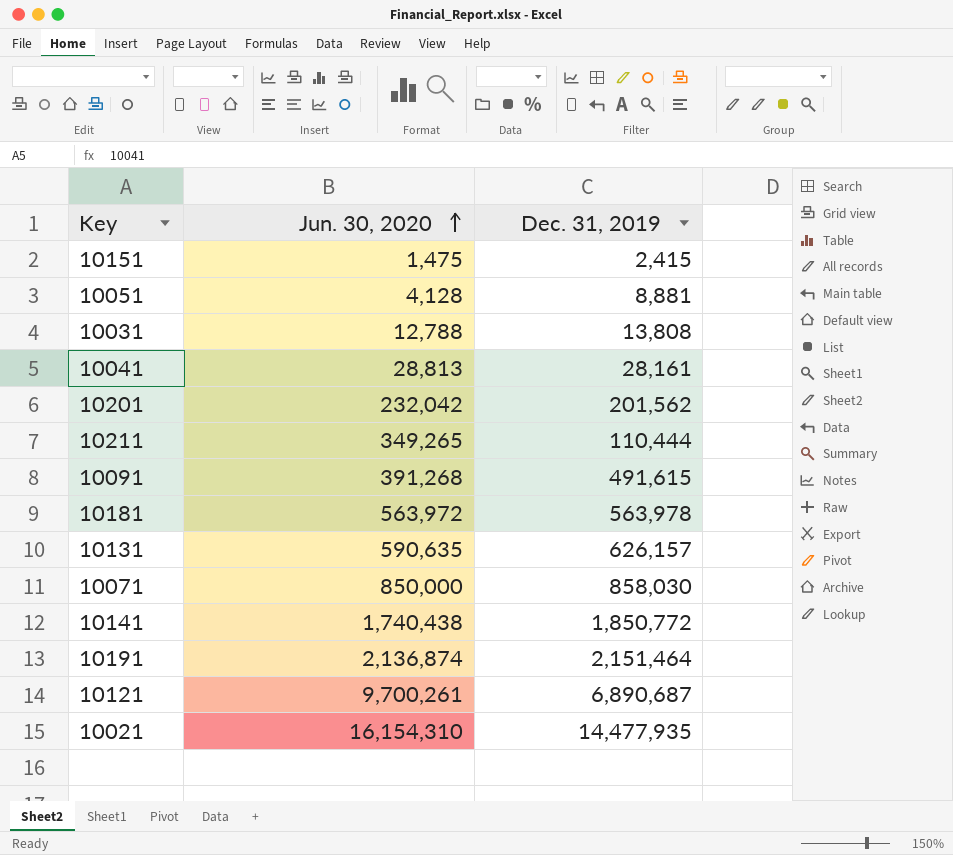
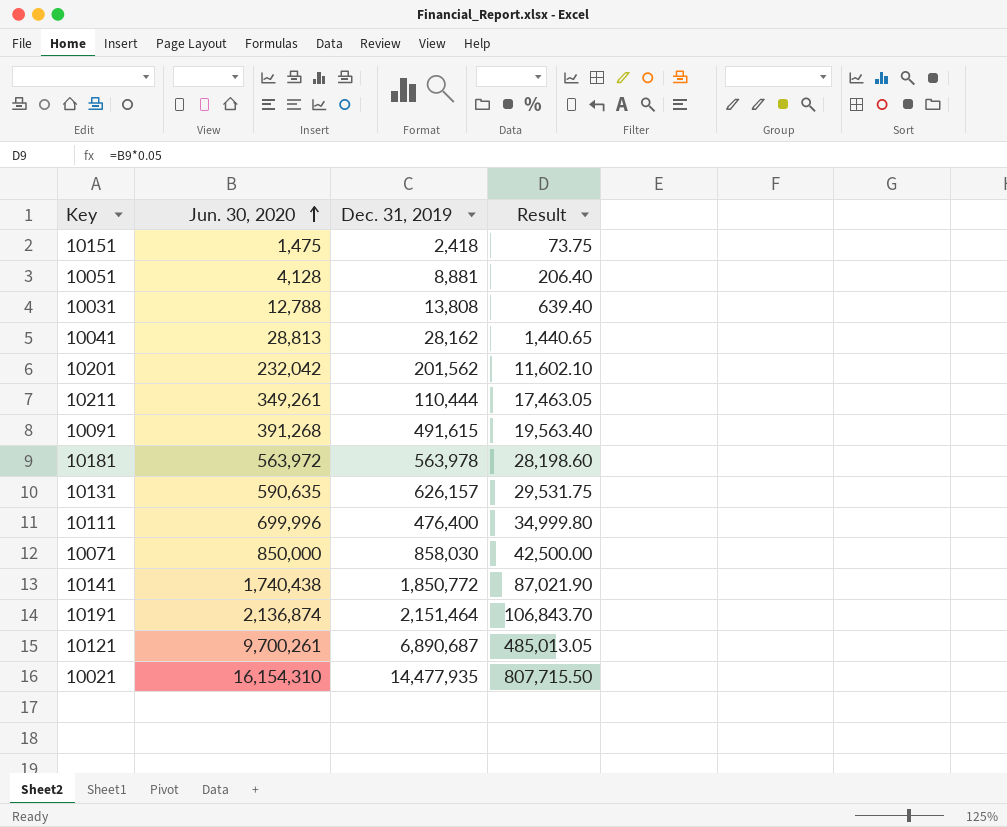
column Result | formula: none -> [Jun. 30, 2020] * 0.05
10151 | Dec. 31, 2019: 2,415 -> 2,418
10041 | Dec. 31, 2019: 28,161 -> 28,162
10211 | Jun. 30, 2020: 349,265 -> 349,261
row 10111: none -> 699,996 | 476,400 | 34,999.80

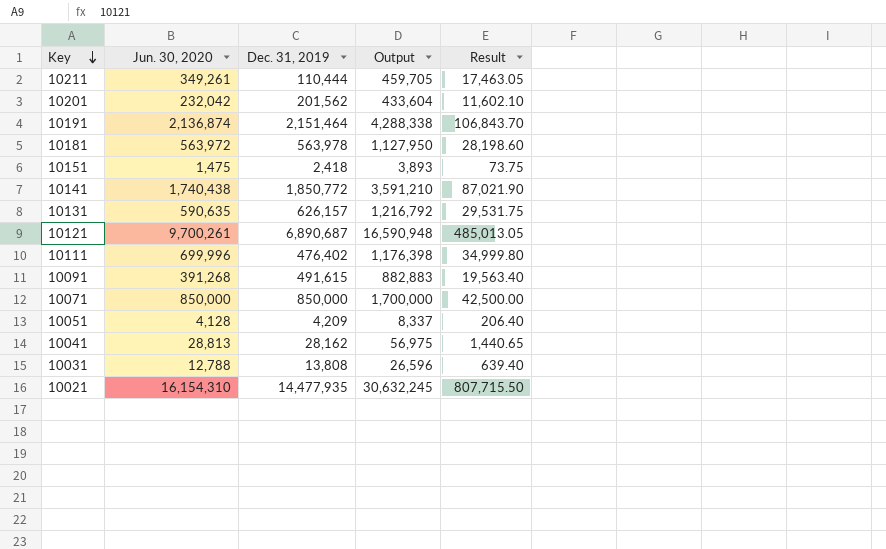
row order: Jun. 30, 2020 ascending -> Key descending
column Output | formula: none -> [Jun. 30, 2020] + [Dec. 31, 2019]
10111 | Dec. 31, 2019: 476,400 -> 476,402
10071 | Dec. 31, 2019: 858,030 -> 850,000
10051 | Dec. 31, 2019: 8,881 -> 4,209

